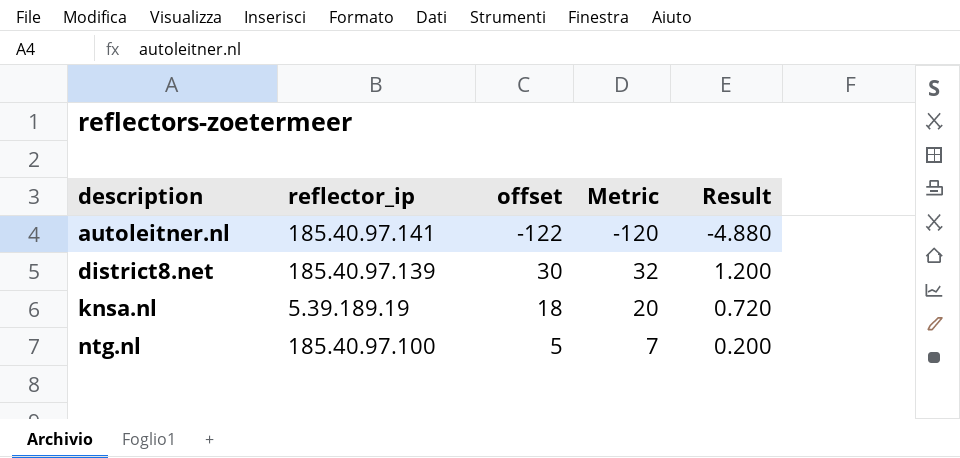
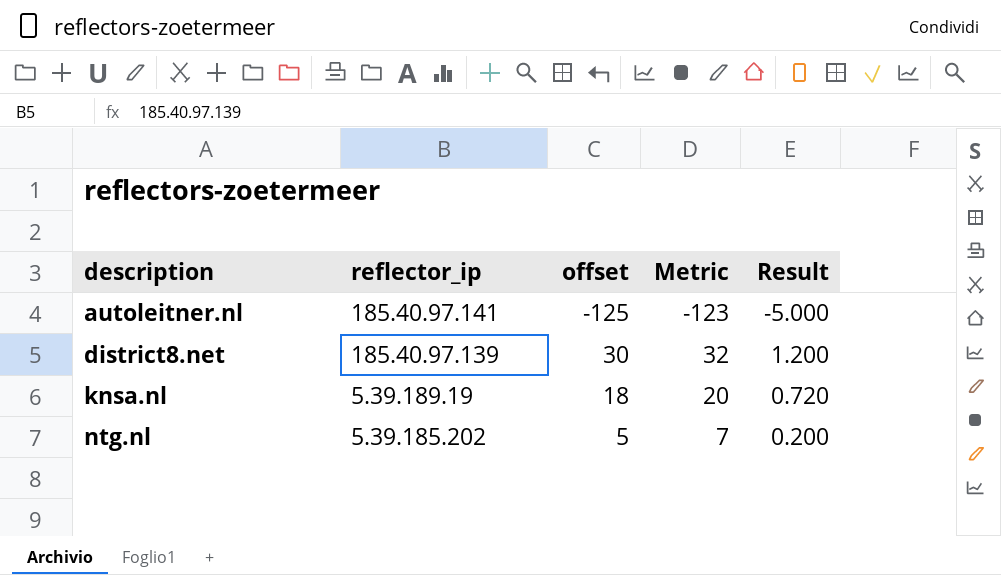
autoleitner.nl | offset: -122 -> -125
autoleitner.nl | Metric: -120 -> -123
autoleitner.nl | Result: -4.880 -> -5.000
ntg.nl | reflector_ip: 185.40.97.100 -> 5.39.185.202

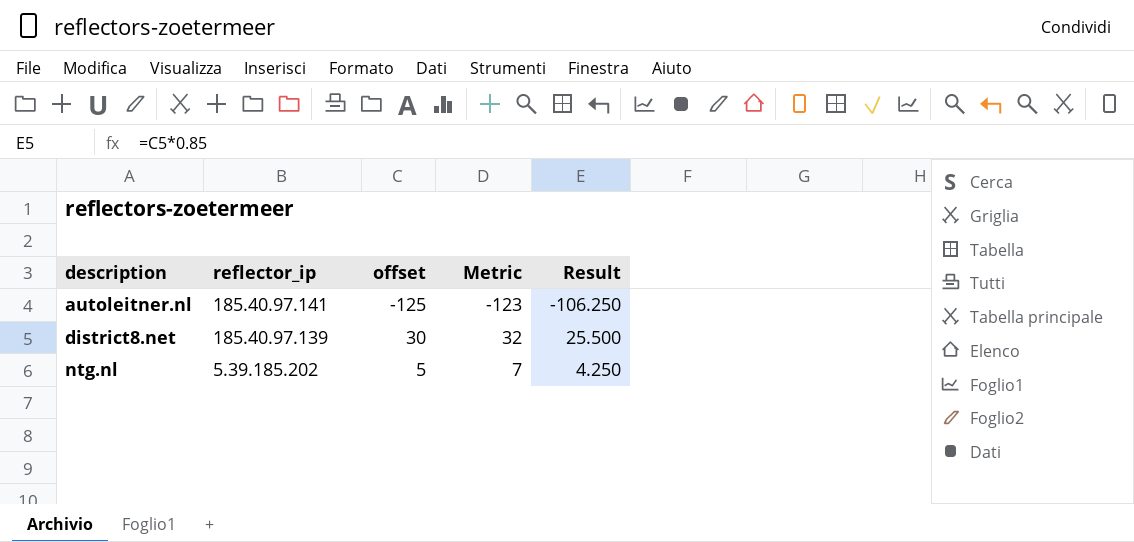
column Result | formula: [offset] * 0.04 -> [offset] * 0.85
row knsa.nl: 5.39.189.19 | 18 | 20 | 0.720 -> none

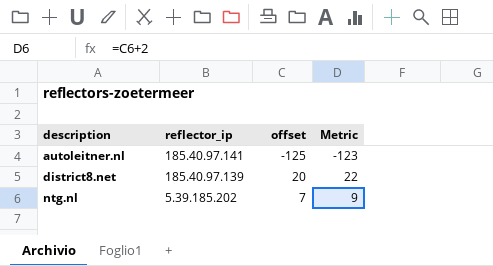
column Result | formula: [offset] * 0.85 -> none
district8.net | offset: 30 -> 20
district8.net | Metric: 32 -> 22
ntg.nl | offset: 5 -> 7
ntg.nl | Metric: 7 -> 9

